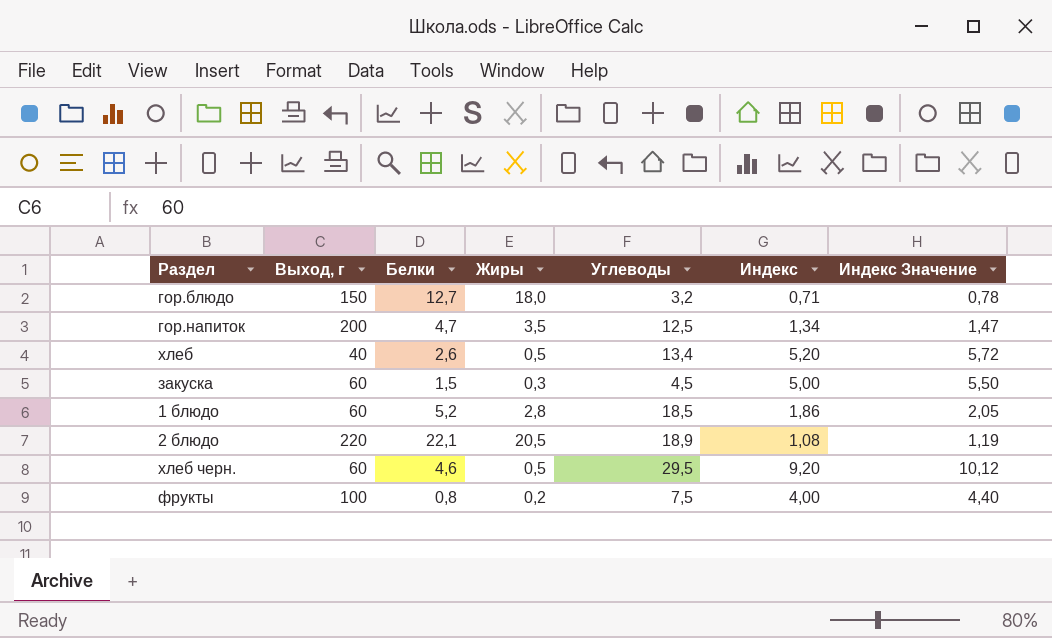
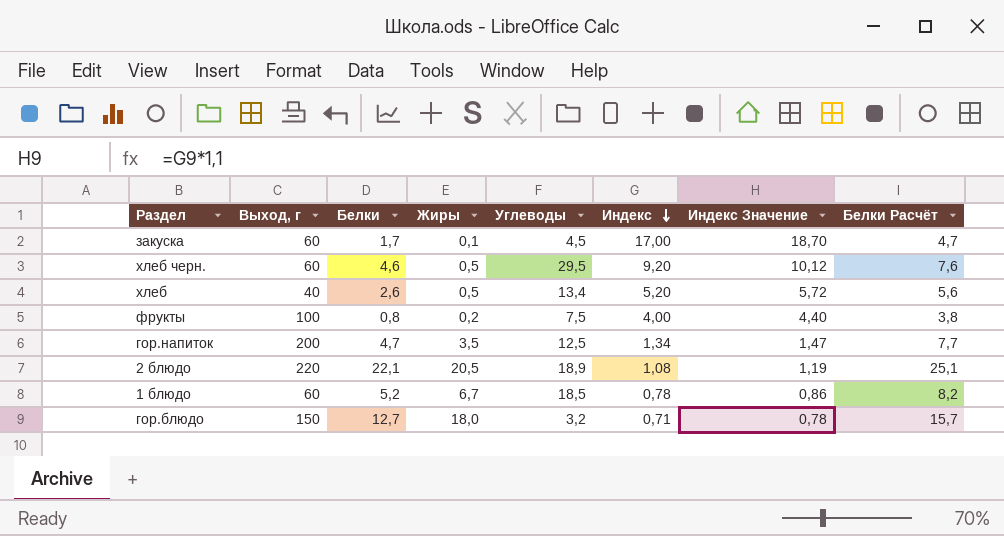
row order: none -> Индекс descending
column Белки Расчёт | formula: none -> [Белки] + 3
закуска | Белки: 1,5 -> 1,7
закуска | Жиры: 0,3 -> 0,1
закуска | Индекс: 5,00 -> 17,00
закуска | Индекс Значение: 5,50 -> 18,70
1 блюдо | Жиры: 2,8 -> 6,7
1 блюдо | Индекс: 1,86 -> 0,78
1 блюдо | Индекс Значение: 2,05 -> 0,86

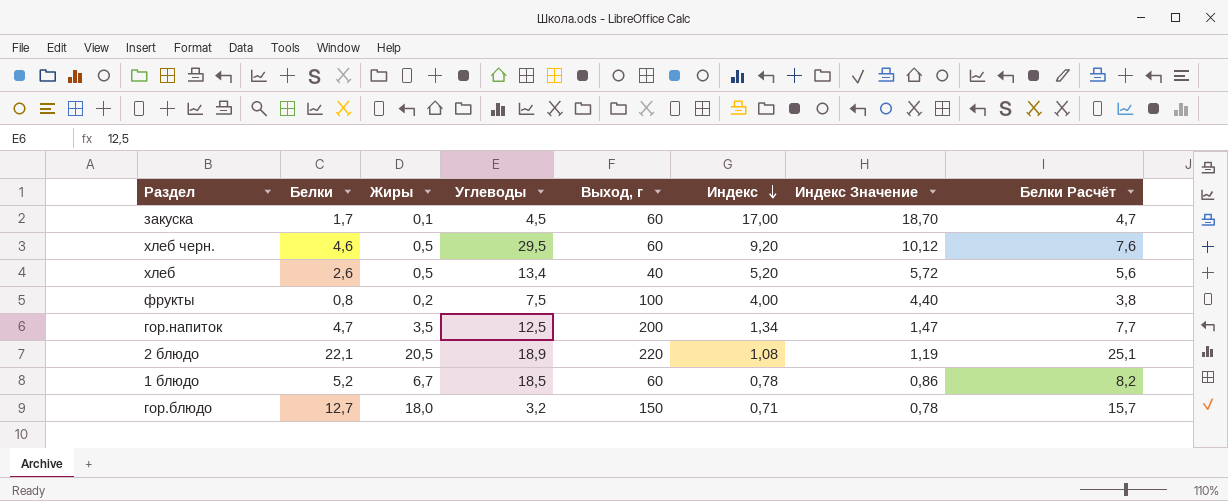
column Выход, г | position: 2 -> 5

